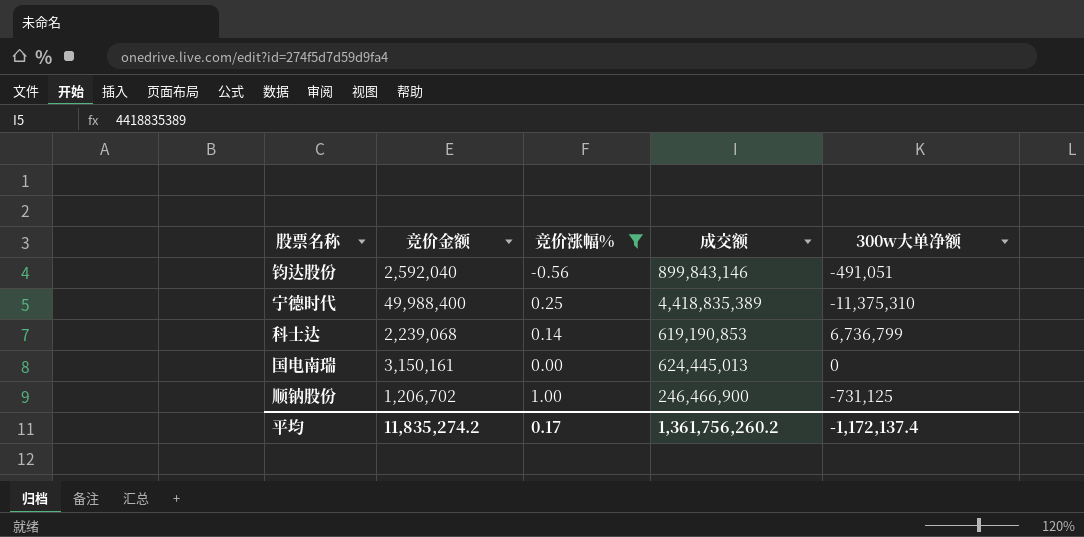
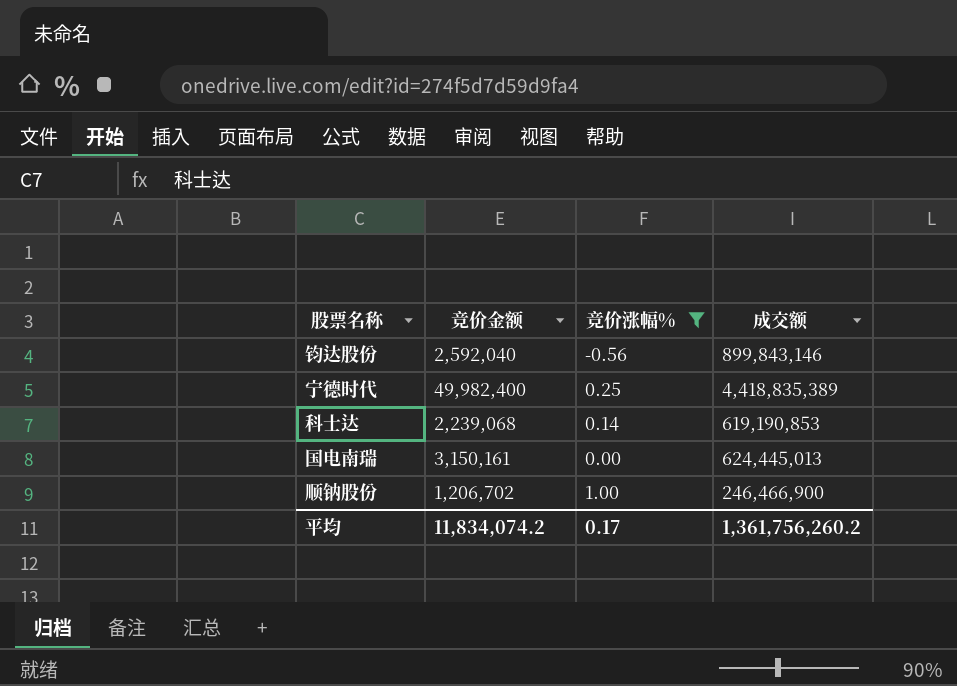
column 300w大单净额 | position: 5 -> none
宁德时代 | 竞价金额: 49,988,400 -> 49,982,400
平均 | 竞价金额: 11,835,274.2 -> 11,834,074.2

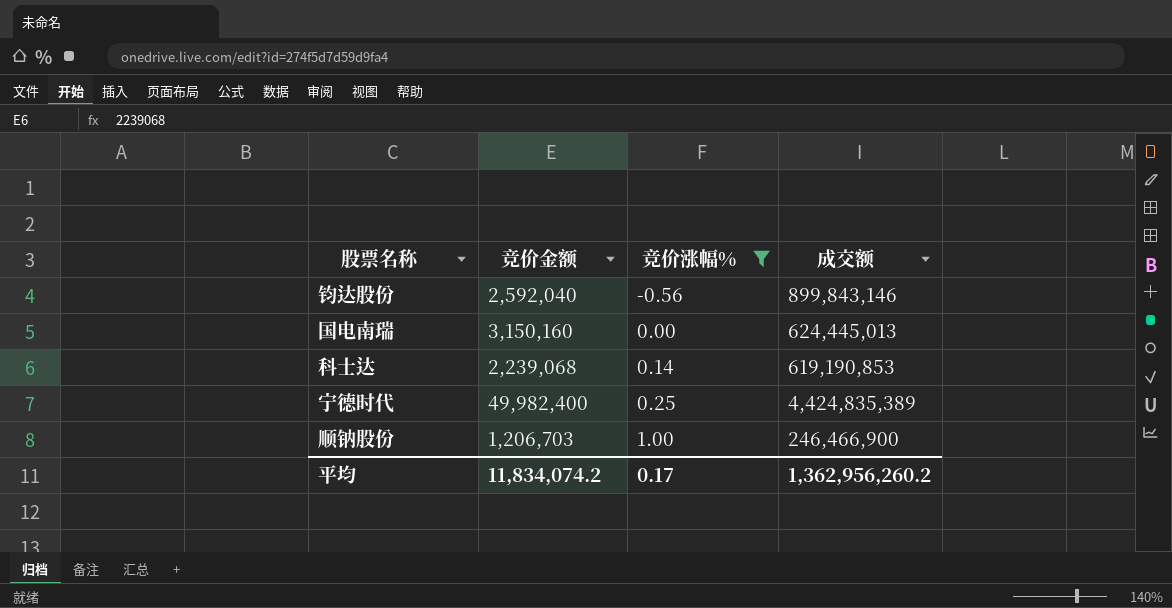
row order: none -> 竞价涨幅% ascending
国电南瑞 | 竞价金额: 3,150,161 -> 3,150,160
宁德时代 | 成交额: 4,418,835,389 -> 4,424,835,389
顺钠股份 | 竞价金额: 1,206,702 -> 1,206,703
平均 | 成交额: 1,361,756,260.2 -> 1,362,956,260.2

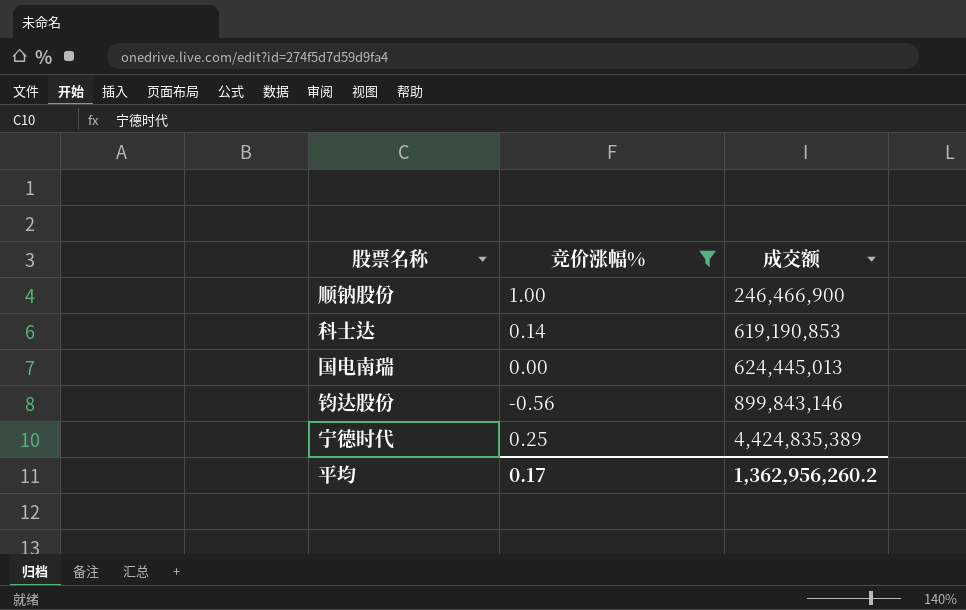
row order: 竞价涨幅% ascending -> 成交额 ascending
column 竞价金额 | position: 2 -> none

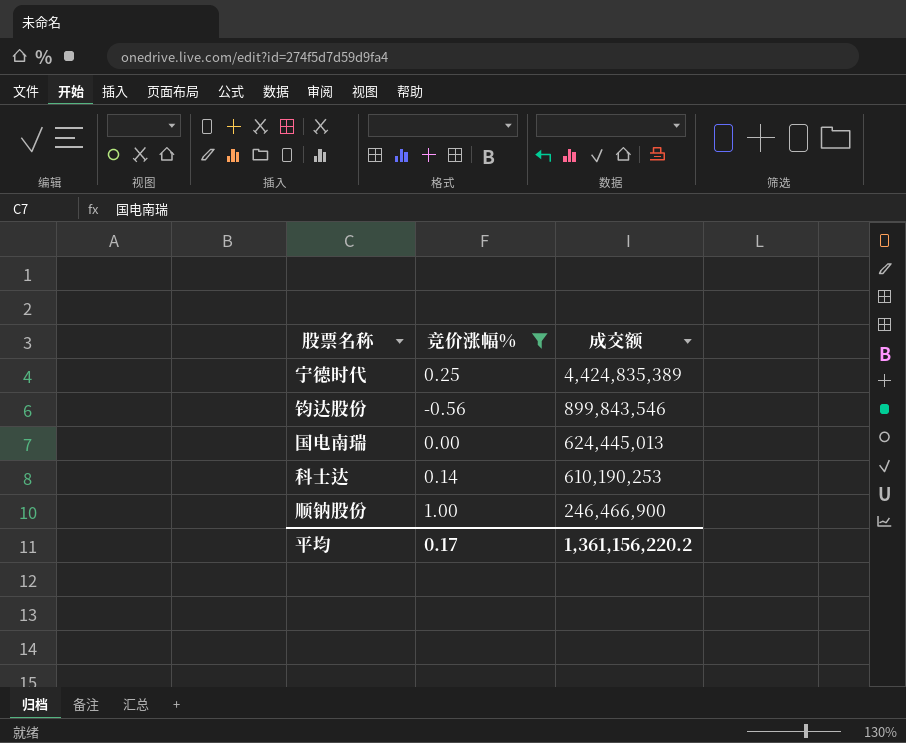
row order: 成交额 ascending -> 成交额 descending
钧达股份 | 成交额: 899,843,146 -> 899,843,546
科士达 | 成交额: 619,190,853 -> 610,190,253
平均 | 成交额: 1,362,956,260.2 -> 1,361,156,220.2

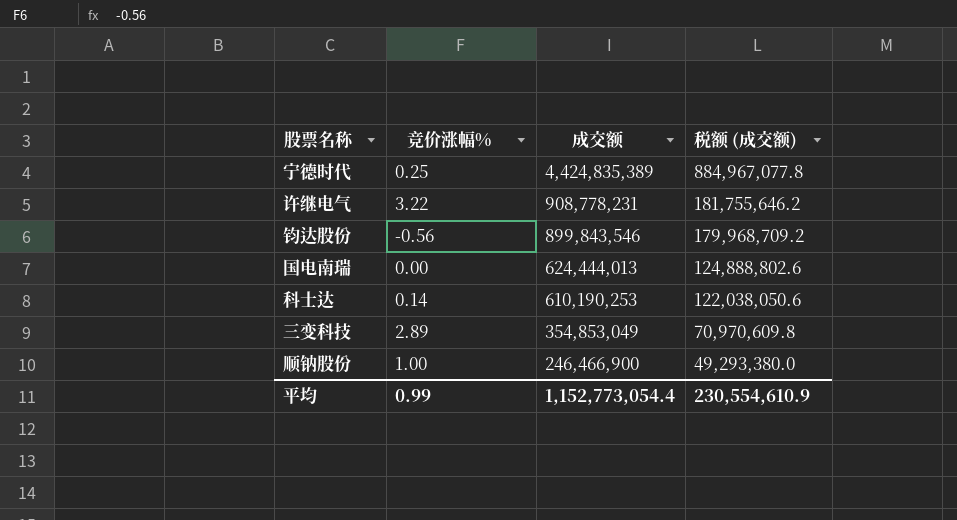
filter: 竞价涨幅% <= 1.00 -> none
column 税额 (成交额) | formula: none -> [成交额] * 0.2
国电南瑞 | 成交额: 624,445,013 -> 624,444,013
平均 | 竞价涨幅%: 0.17 -> 0.99
平均 | 成交额: 1,361,156,220.2 -> 1,152,773,054.4

